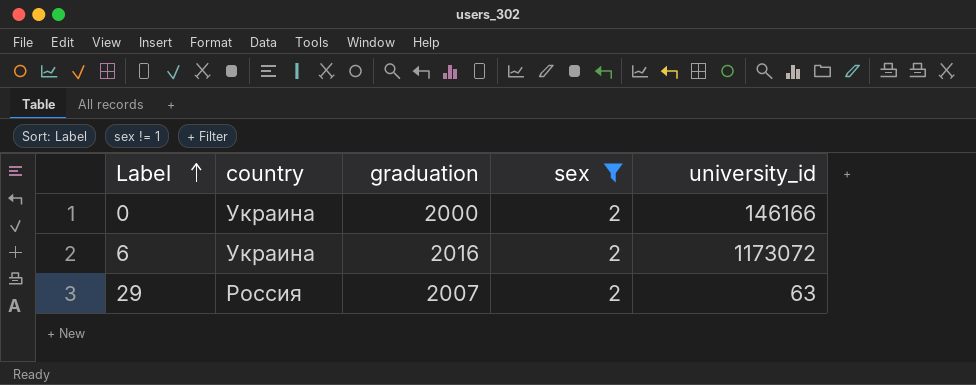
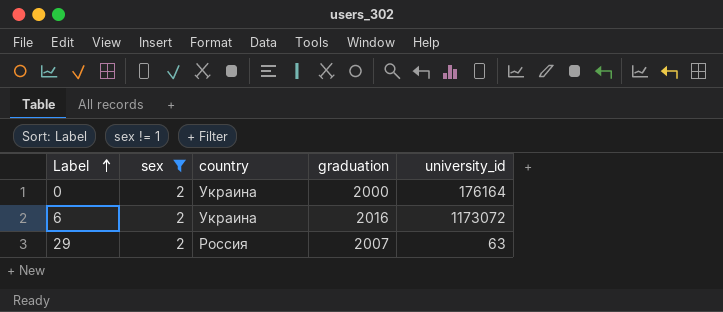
column sex | position: 4 -> 2
0 | university_id: 146166 -> 176164

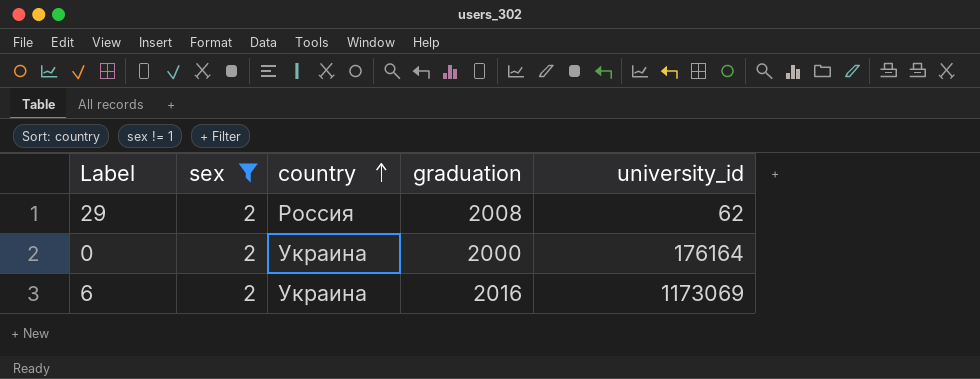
row order: Label ascending -> country ascending
29 | graduation: 2007 -> 2008
29 | university_id: 63 -> 62
6 | university_id: 1173072 -> 1173069

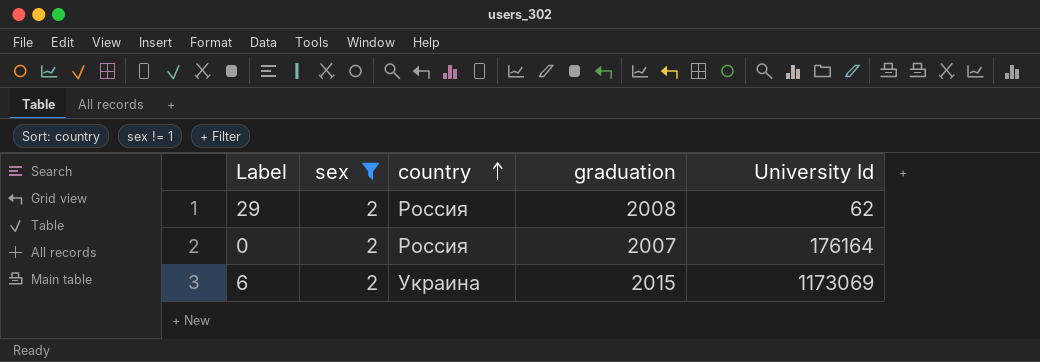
column name: university_id -> University Id
0 | country: Украина -> Россия
0 | graduation: 2000 -> 2007
6 | graduation: 2016 -> 2015

